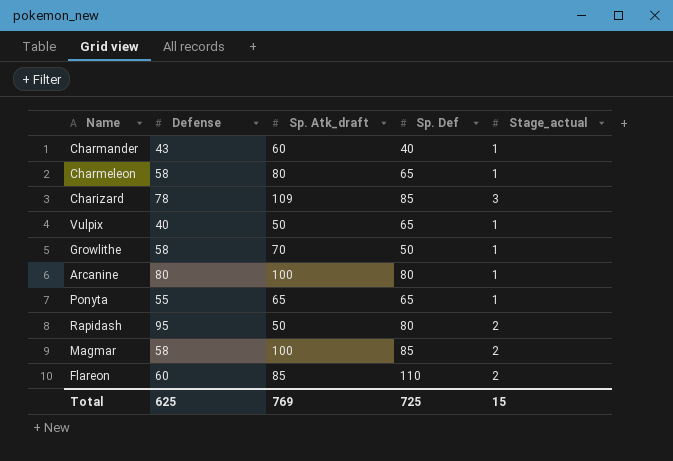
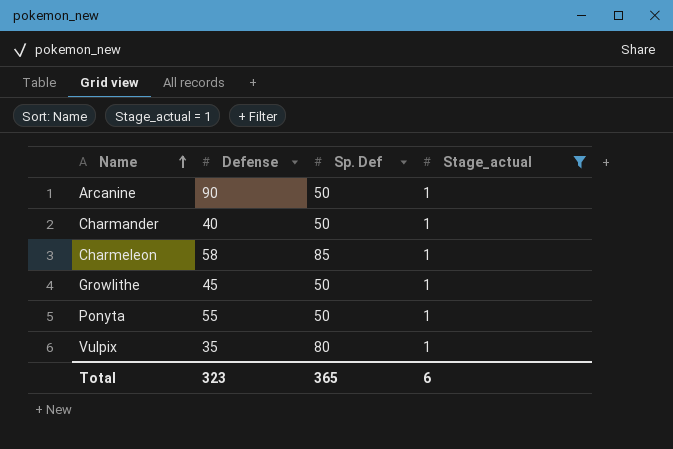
filter: none -> Stage_actual = 1
row order: none -> Name ascending
column Sp. Atk_draft | position: 3 -> none
Arcanine | Defense: 80 -> 90
Arcanine | Sp. Def: 80 -> 50
Charmander | Defense: 43 -> 40
Charmander | Sp. Def: 40 -> 50
Charmeleon | Sp. Def: 65 -> 85
Growlithe | Defense: 58 -> 45
Ponyta | Sp. Def: 65 -> 50
Vulpix | Defense: 40 -> 35
Vulpix | Sp. Def: 65 -> 80
Total | Defense: 625 -> 323
Total | Sp. Def: 725 -> 365
Total | Stage_actual: 15 -> 6

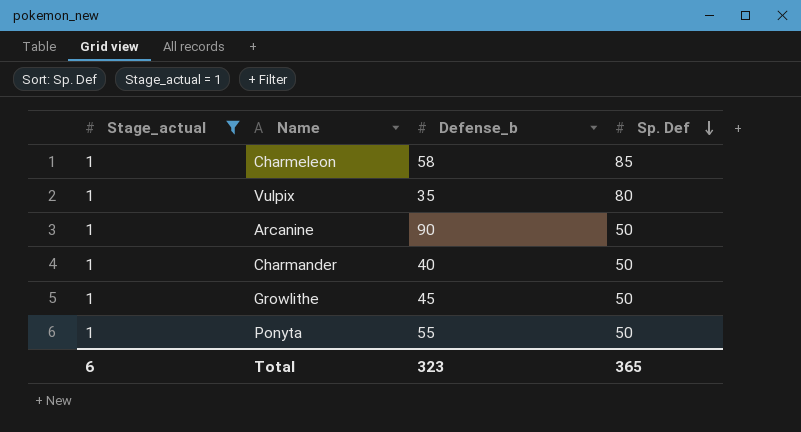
row order: Name ascending -> Sp. Def descending
column Stage_actual | position: 4 -> 1
column name: Defense -> Defense_b

